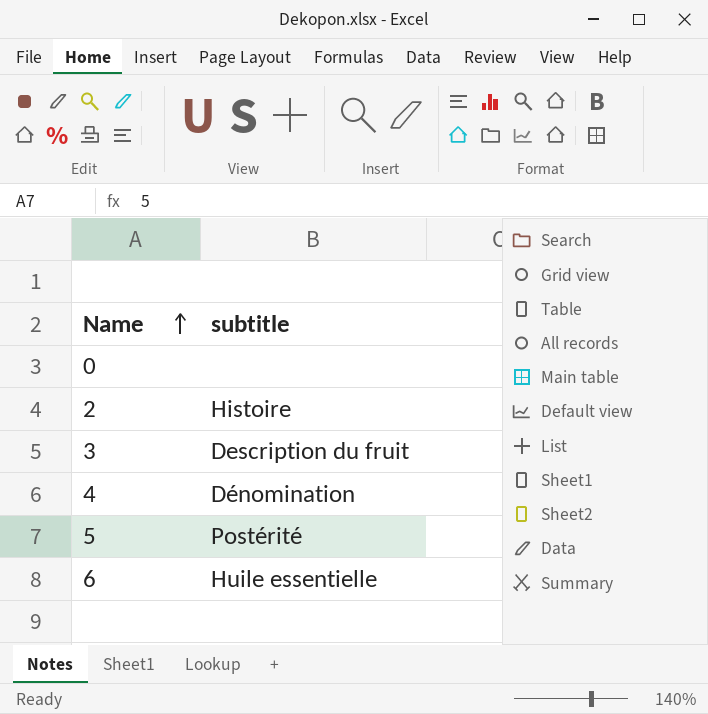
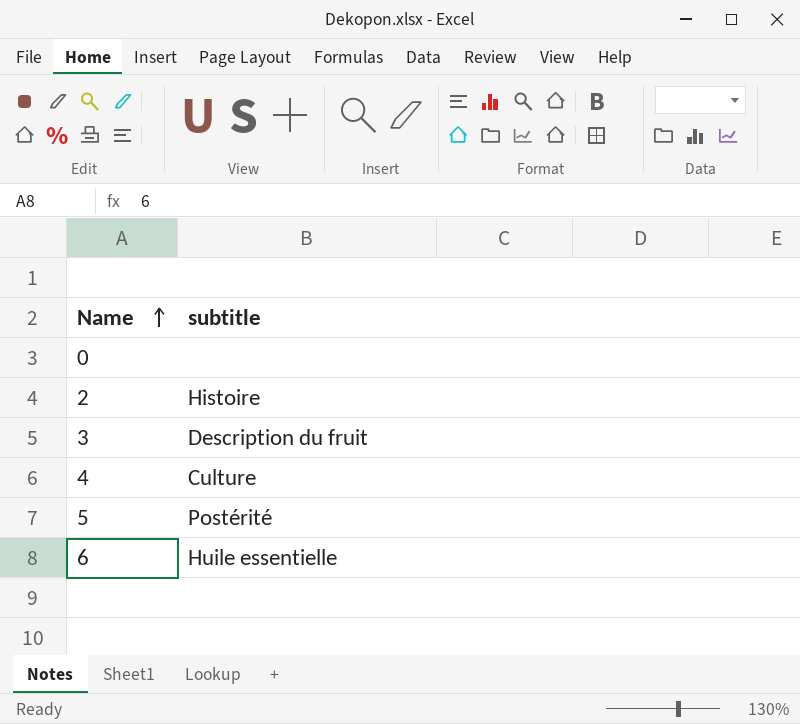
4 | subtitle: Dénomination -> Culture

